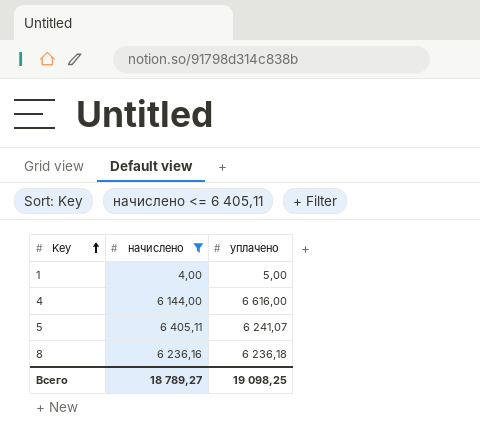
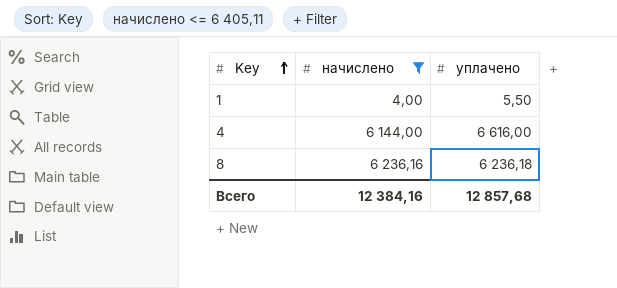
row 5: 6 405,11 | 6 241,07 -> none
1 | уплачено: 5,00 -> 5,50
Всего | начислено: 18 789,27 -> 12 384,16
Всего | уплачено: 19 098,25 -> 12 857,68

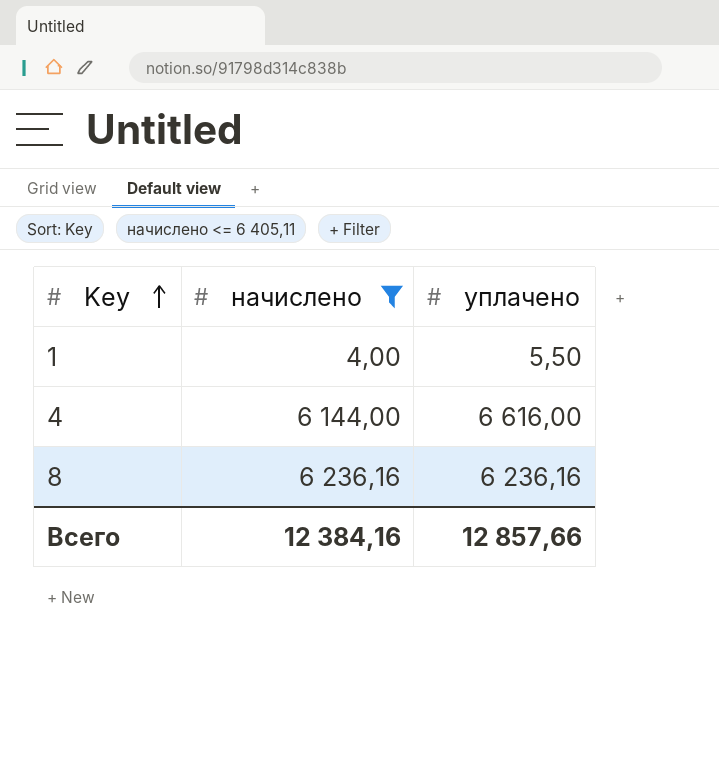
8 | уплачено: 6 236,18 -> 6 236,16
Всего | уплачено: 12 857,68 -> 12 857,66

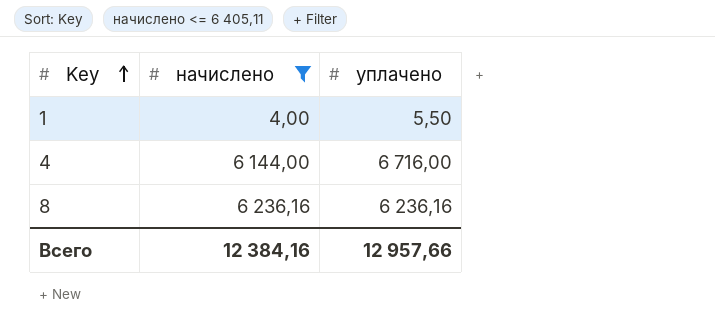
4 | уплачено: 6 616,00 -> 6 716,00
Всего | уплачено: 12 857,66 -> 12 957,66

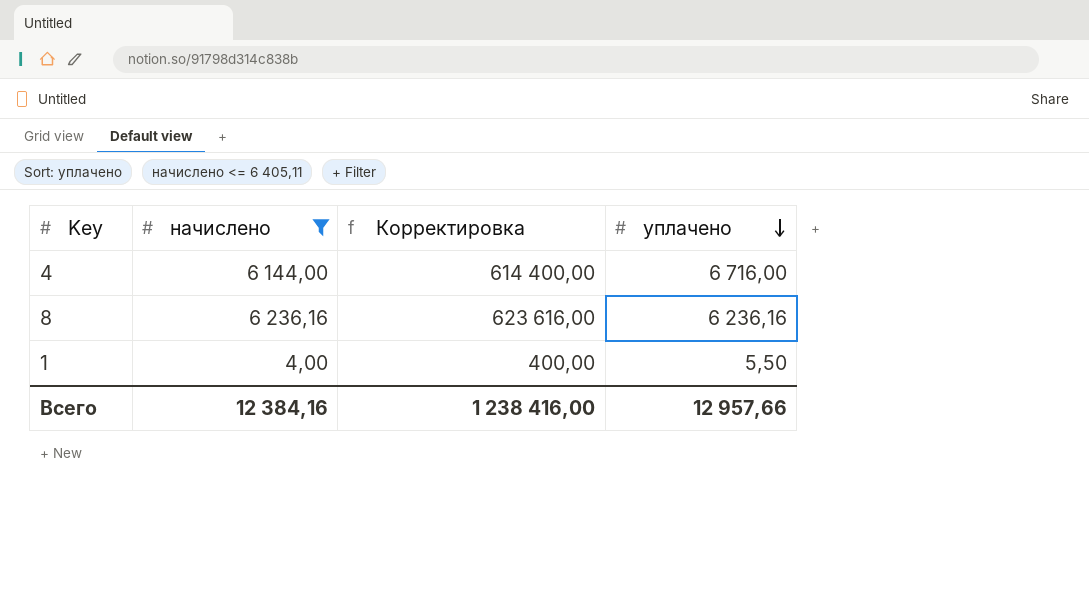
row order: Key ascending -> уплачено descending
column Корректировка | formula: none -> [начислено] * 100

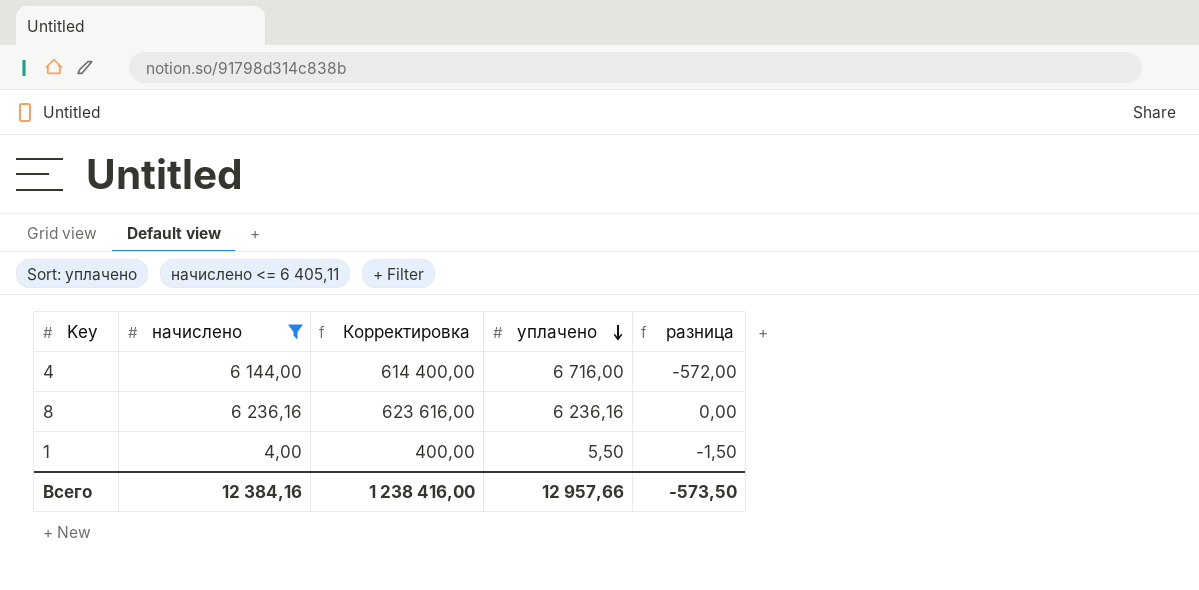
column разница | formula: none -> [начислено] - [уплачено]

